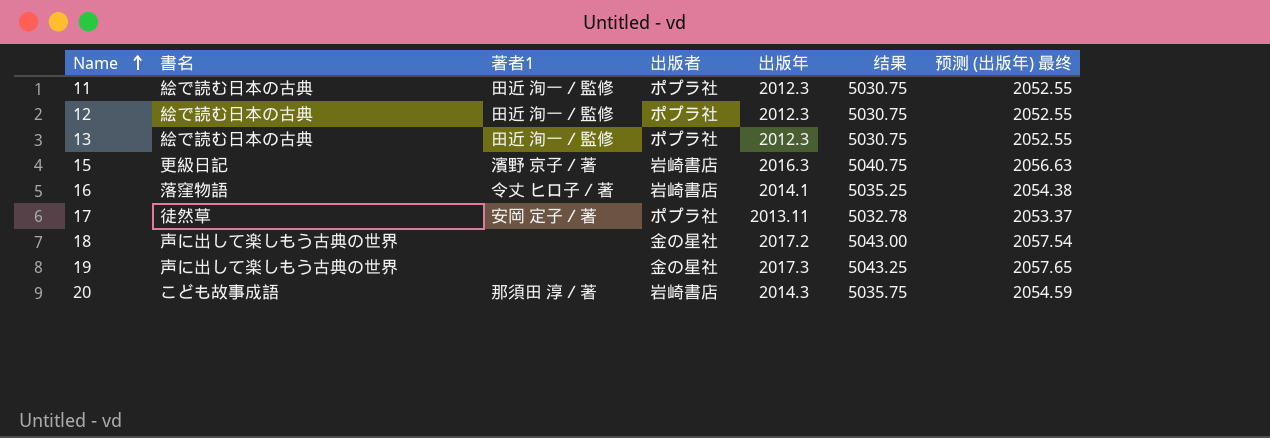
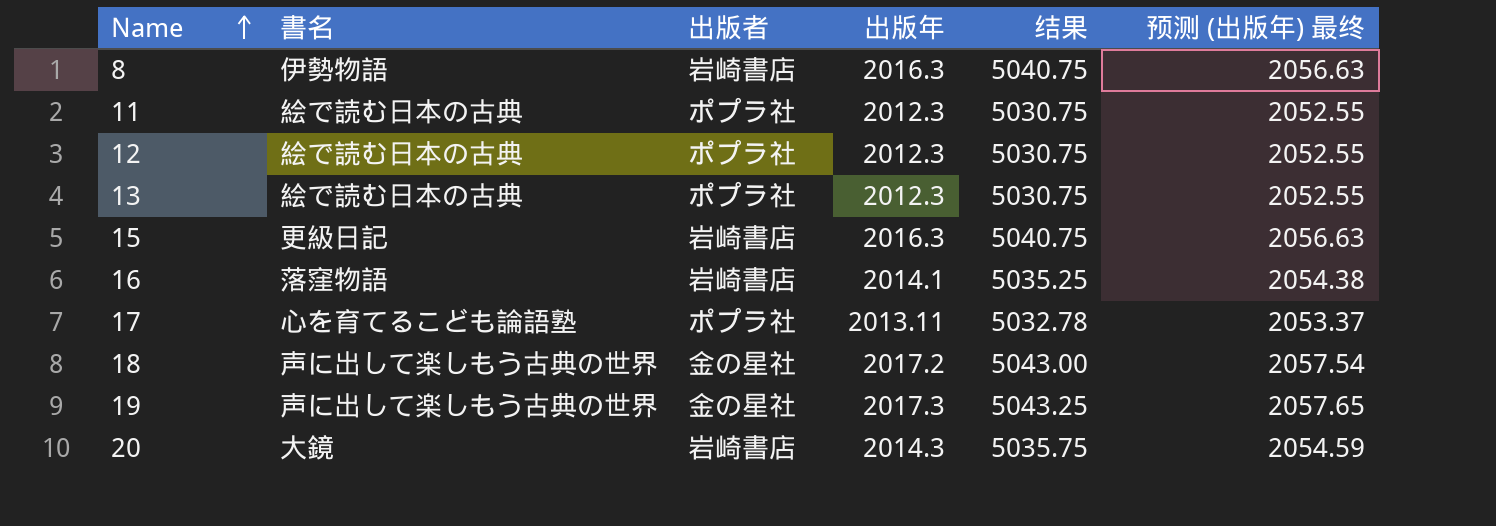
column 著者1 | position: 3 -> none
row 8: none -> 伊勢物語 | 岩崎書店 | 2016.3 | 5040.75 | 2056.63
17 | 書名: 徒然草 -> 心を育てるこども論語塾
20 | 書名: こども故事成語 -> 大鏡

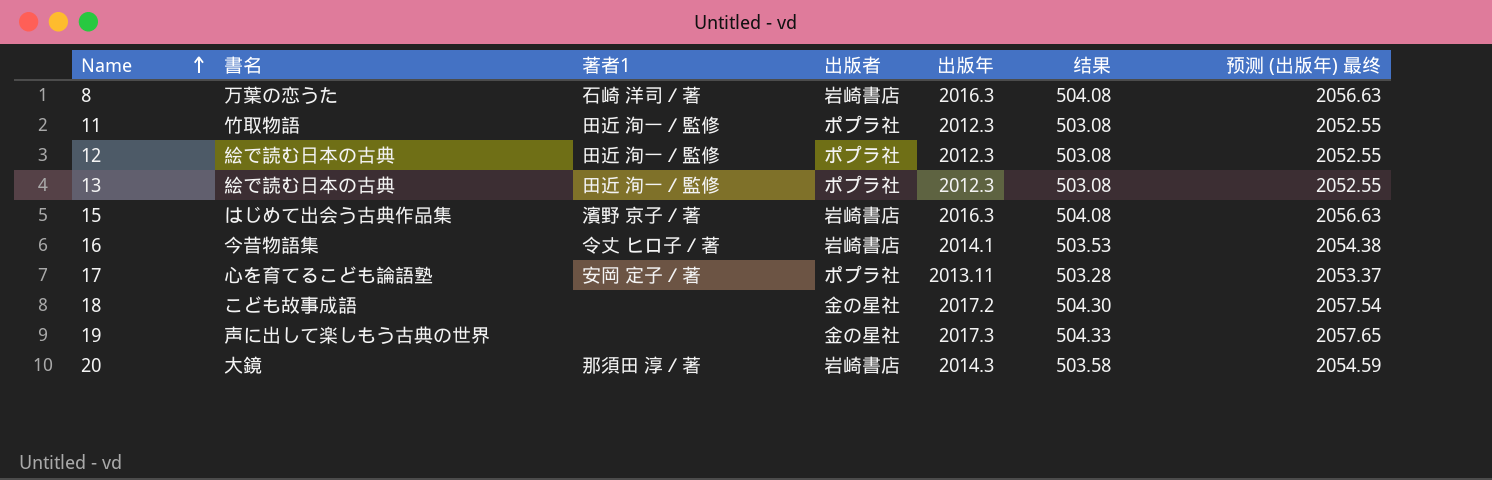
column 著者1 | position: none -> 3
column 结果 | formula: [出版年] * 2.5 -> [出版年] * 0.25
8 | 書名: 伊勢物語 -> 万葉の恋うた
11 | 書名: 絵で読む日本の古典 -> 竹取物語
15 | 書名: 更級日記 -> はじめて出会う古典作品集
16 | 書名: 落窪物語 -> 今昔物語集
18 | 書名: 声に出して楽しもう古典の世界 -> こども故事成語

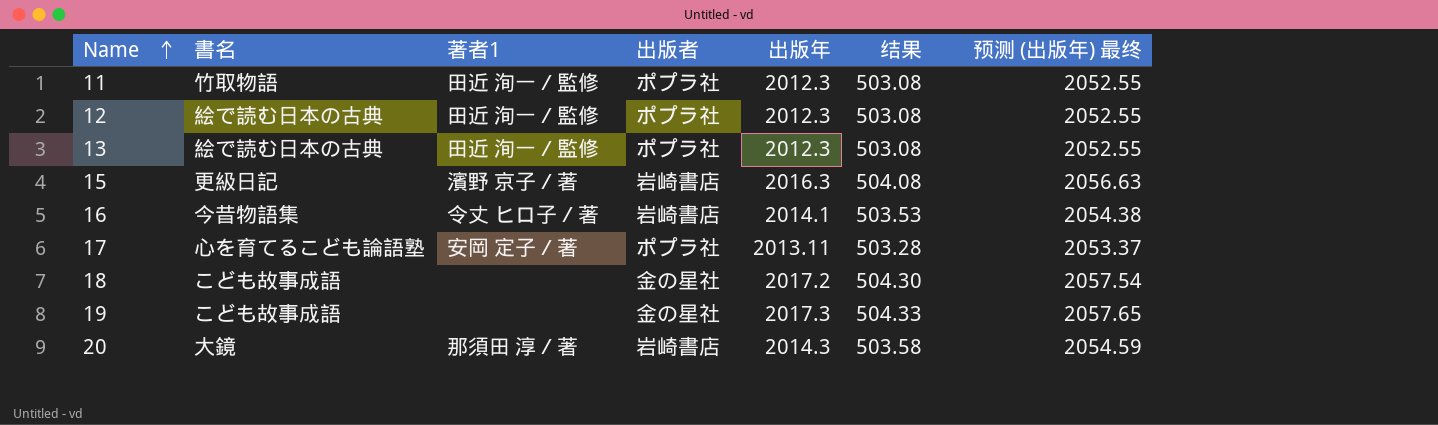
row 8: 万葉の恋うた | 石崎 洋司／著 | 岩崎書店 | 2016.3 | 504.08 | 2056.63 -> none
15 | 書名: はじめて出会う古典作品集 -> 更級日記
19 | 書名: 声に出して楽しもう古典の世界 -> こども故事成語

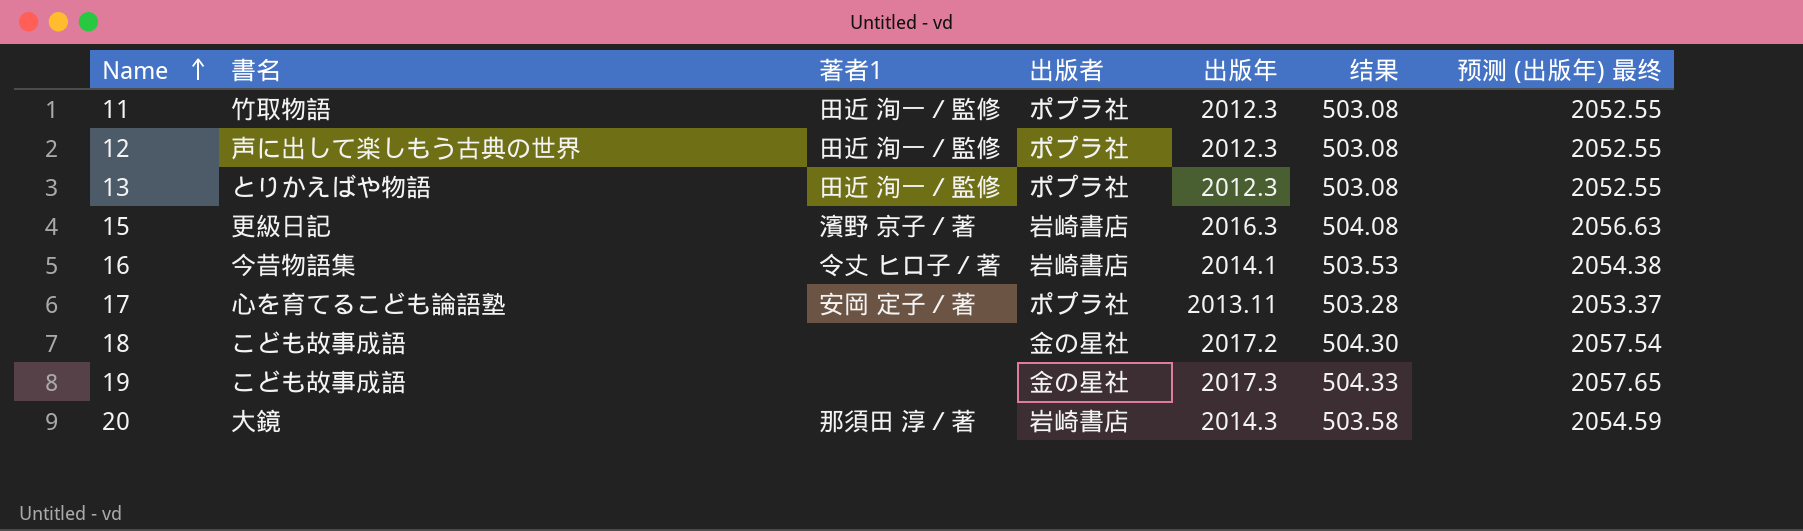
12 | 書名: 絵で読む日本の古典 -> 声に出して楽しもう古典の世界
13 | 書名: 絵で読む日本の古典 -> とりかえばや物語

